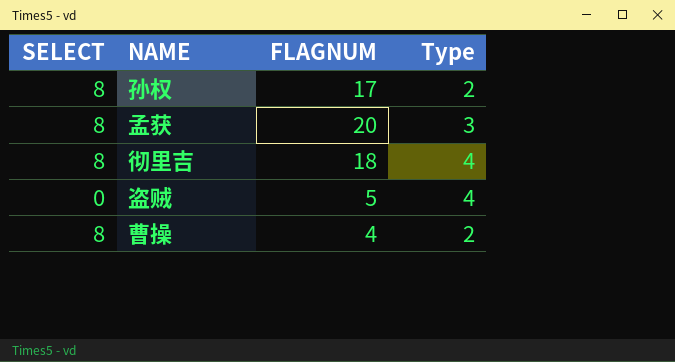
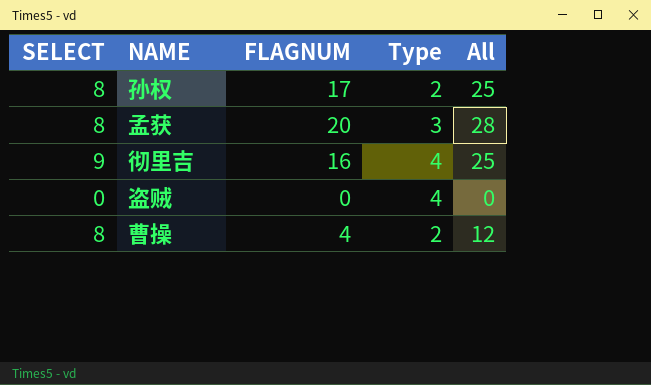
column All | formula: none -> [SELECT] + [FLAGNUM]
彻里吉 | SELECT: 8 -> 9
彻里吉 | FLAGNUM: 18 -> 16
盗贼 | FLAGNUM: 5 -> 0

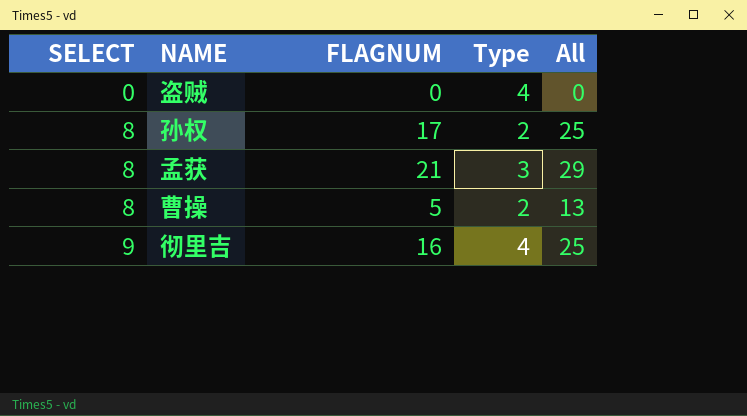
row order: none -> SELECT ascending
孟获 | FLAGNUM: 20 -> 21
孟获 | All: 28 -> 29
曹操 | FLAGNUM: 4 -> 5
曹操 | All: 12 -> 13

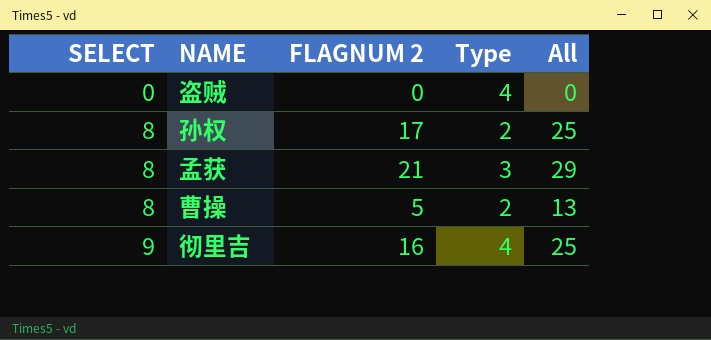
column name: FLAGNUM -> FLAGNUM 2

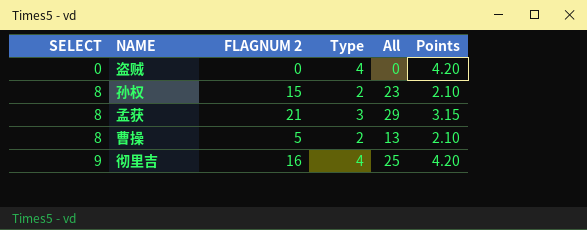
column Points | formula: none -> [Type] * 1.05
孙权 | FLAGNUM 2: 17 -> 15
孙权 | All: 25 -> 23

